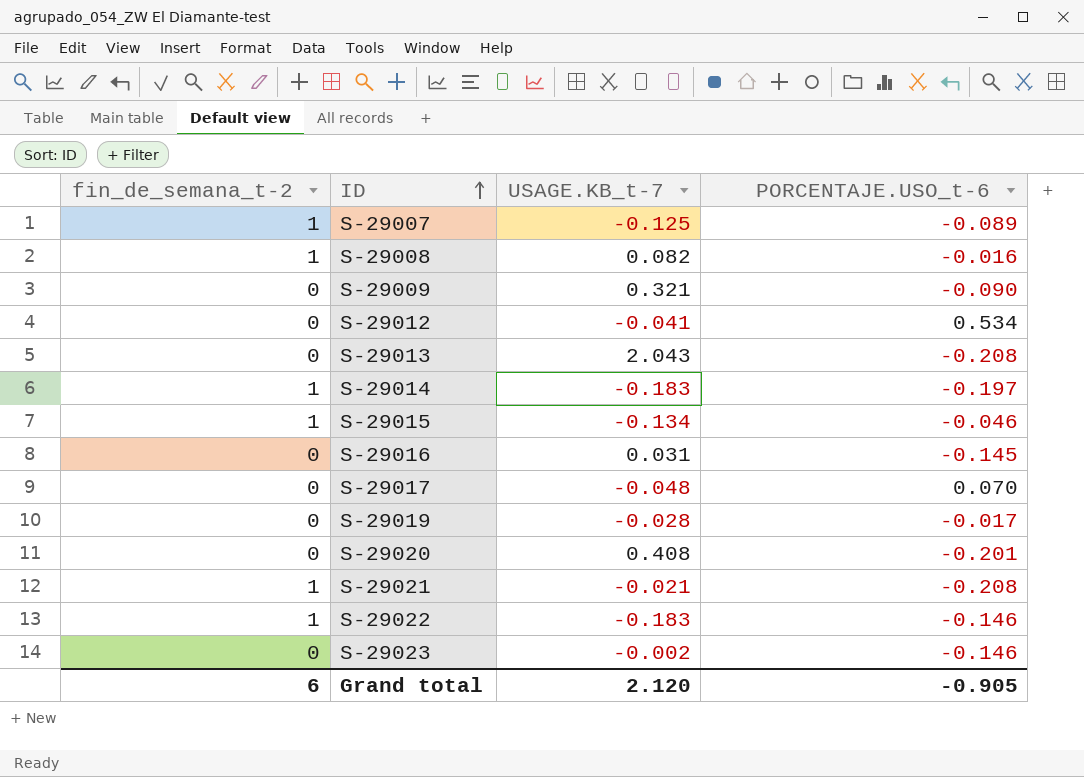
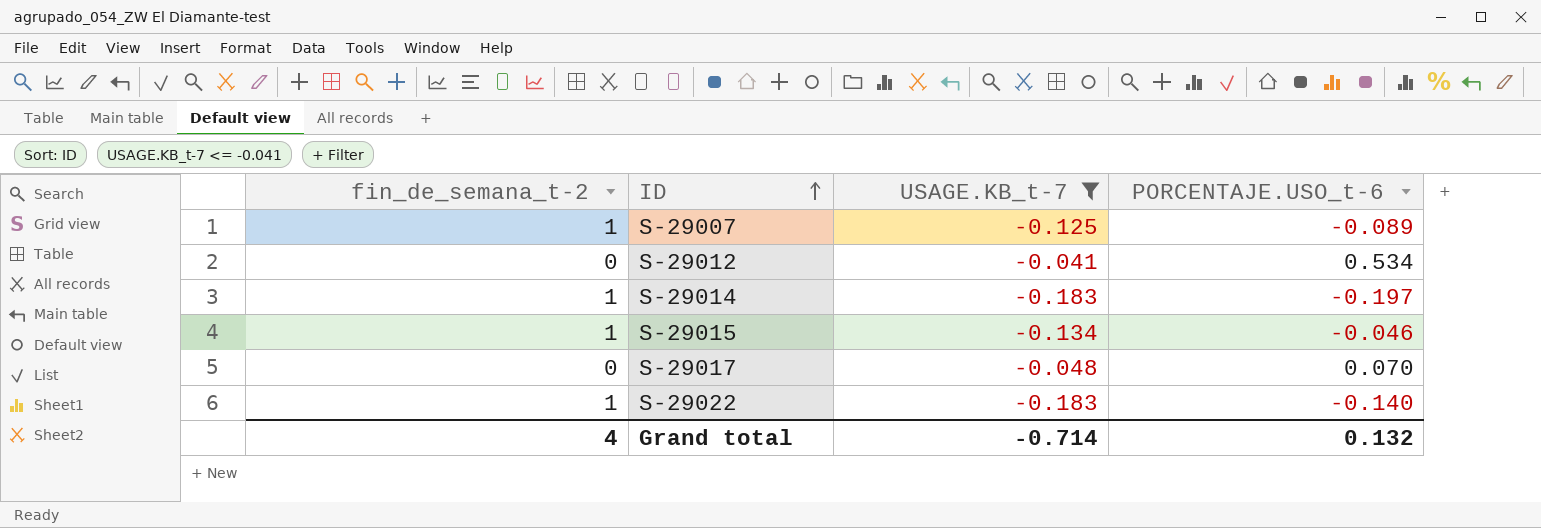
filter: none -> USAGE.KB_t-7 <= -0.041
S-29022 | PORCENTAJE.USO_t-6: -0.146 -> -0.140
Grand total | fin_de_semana_t-2: 6 -> 4
Grand total | USAGE.KB_t-7: 2.120 -> -0.714
Grand total | PORCENTAJE.USO_t-6: -0.905 -> 0.132

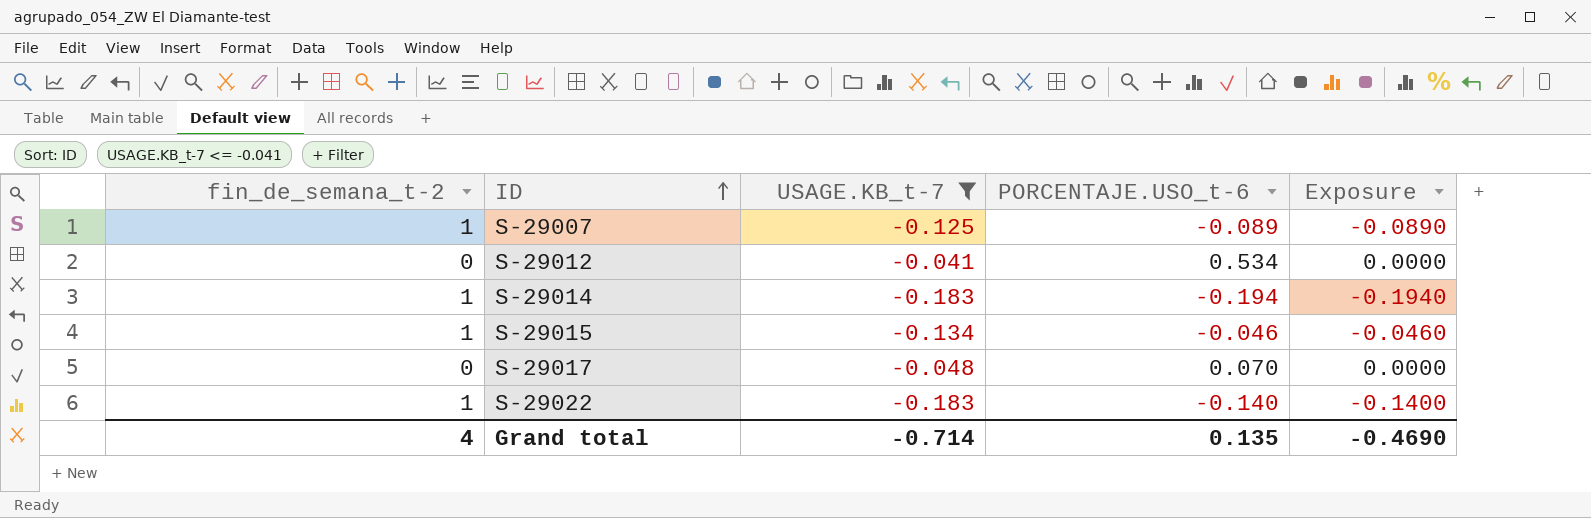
column Exposure | formula: none -> [fin_de_semana_t-2] * [PORCENTAJE.USO_t-6]
S-29014 | PORCENTAJE.USO_t-6: -0.197 -> -0.194
Grand total | PORCENTAJE.USO_t-6: 0.132 -> 0.135

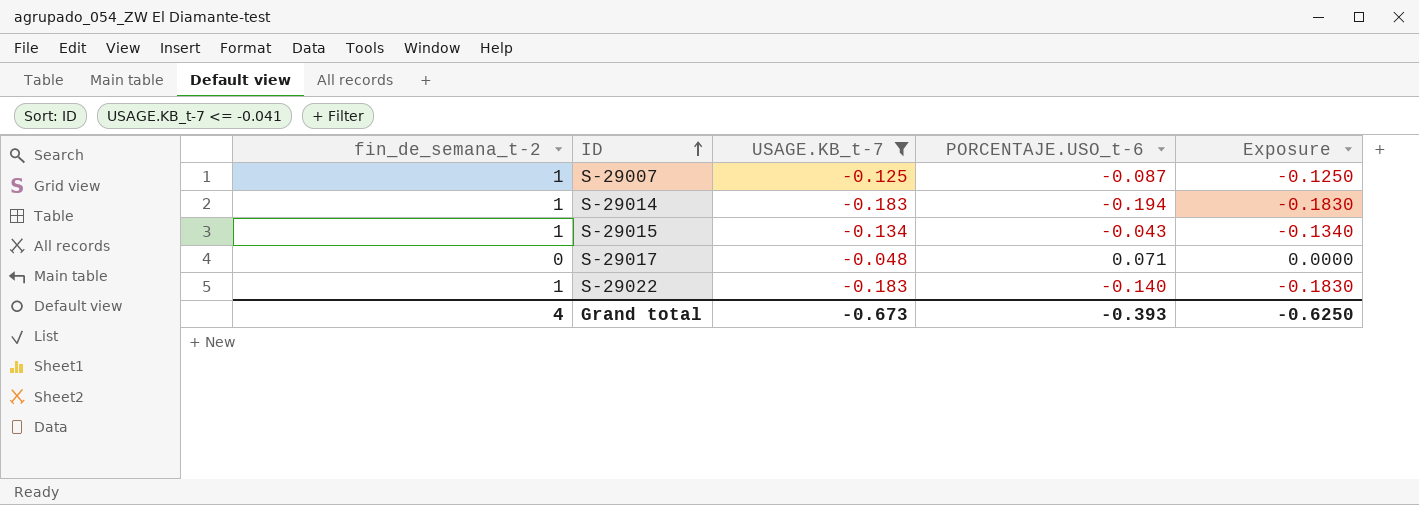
column Exposure | formula: [fin_de_semana_t-2] * [PORCENTAJE.USO_t-6] -> [fin_de_semana_t-2] * [USAGE.KB_t-7]
row S-29012: 0 | -0.041 | 0.534 | 0.0000 -> none
S-29007 | PORCENTAJE.USO_t-6: -0.089 -> -0.087
S-29015 | PORCENTAJE.USO_t-6: -0.046 -> -0.043
S-29017 | PORCENTAJE.USO_t-6: 0.070 -> 0.071
Grand total | USAGE.KB_t-7: -0.714 -> -0.673
Grand total | PORCENTAJE.USO_t-6: 0.135 -> -0.393
Grand total | Exposure: -0.4690 -> -0.6250

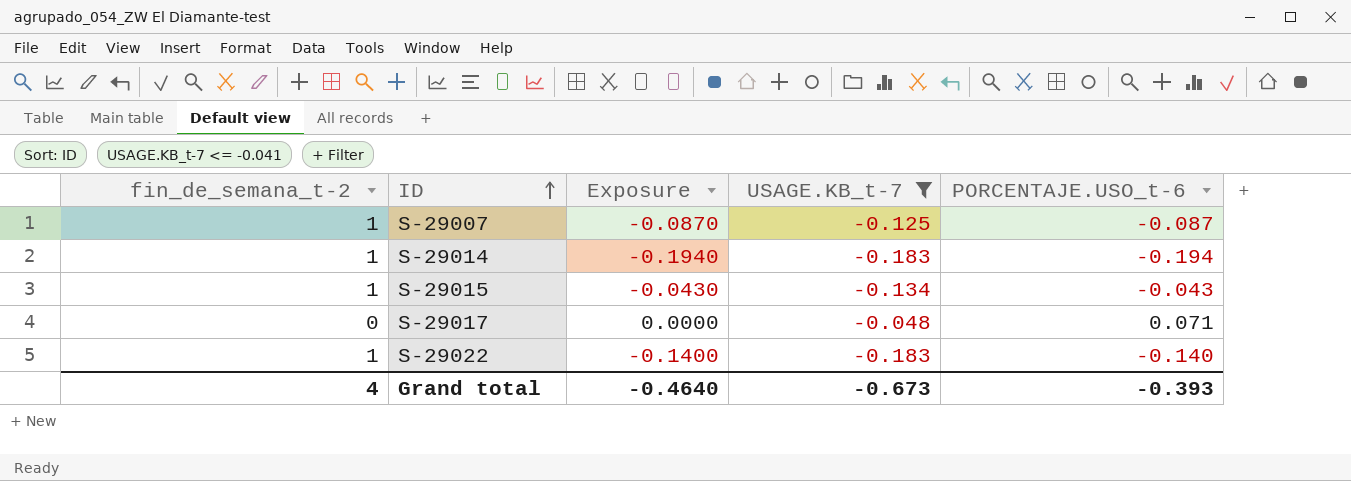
column Exposure | formula: [fin_de_semana_t-2] * [USAGE.KB_t-7] -> [fin_de_semana_t-2] * [PORCENTAJE.USO_t-6]
column Exposure | position: 5 -> 3
Grand total | Exposure: -0.6250 -> -0.4640

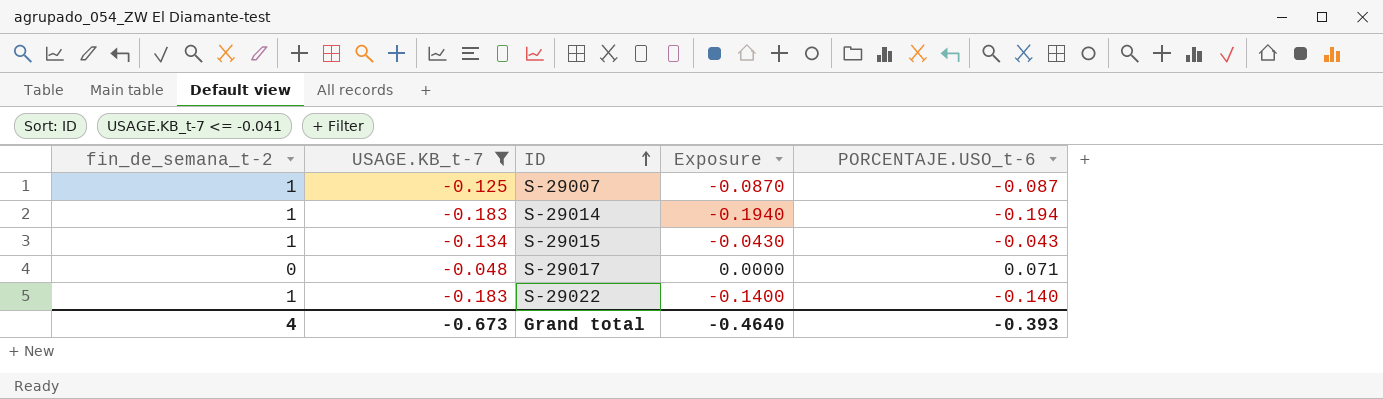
column USAGE.KB_t-7 | position: 4 -> 2

